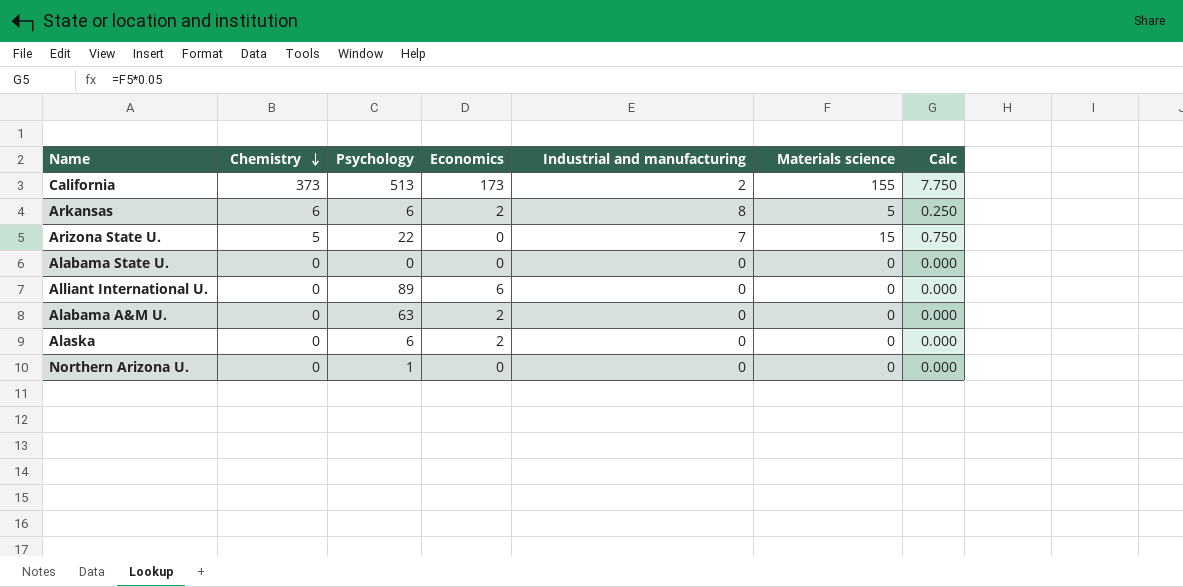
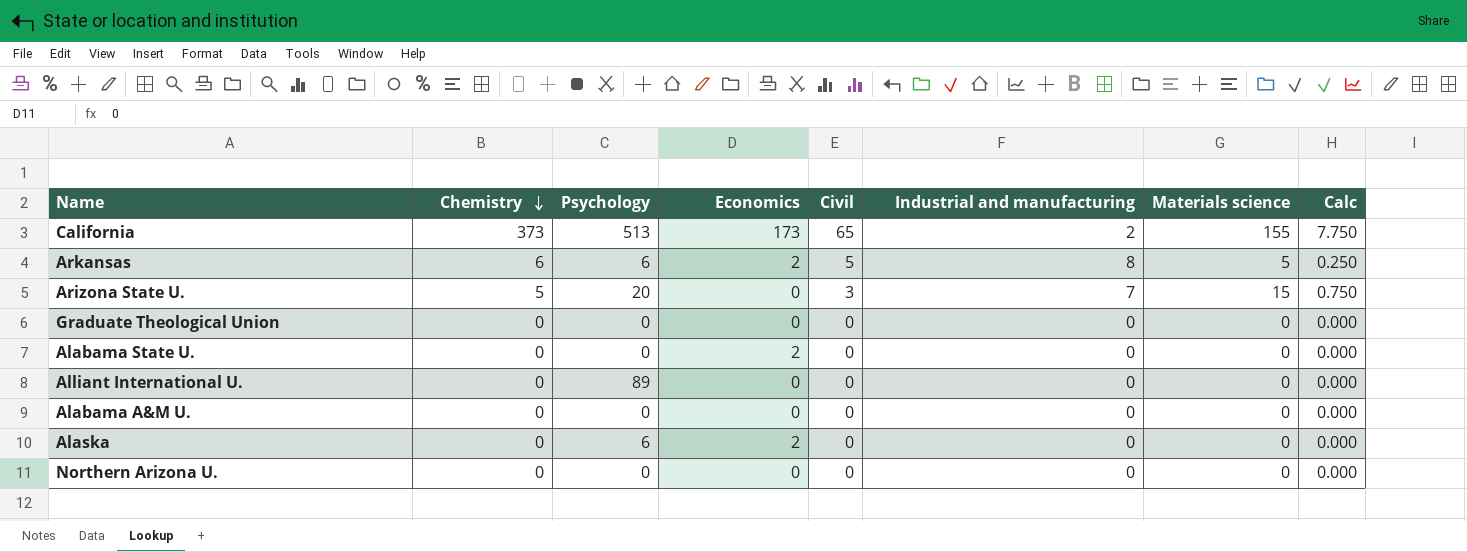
column Civil | position: none -> 5
Arizona State U. | Psychology: 22 -> 20
row Graduate Theological Union: none -> 0 | 0 | 0 | 0 | 0 | 0 | 0.000
Alabama State U. | Economics: 0 -> 2
Alliant International U. | Economics: 6 -> 0
Alabama A&M U. | Psychology: 63 -> 0
Alabama A&M U. | Economics: 2 -> 0
Northern Arizona U. | Psychology: 1 -> 0

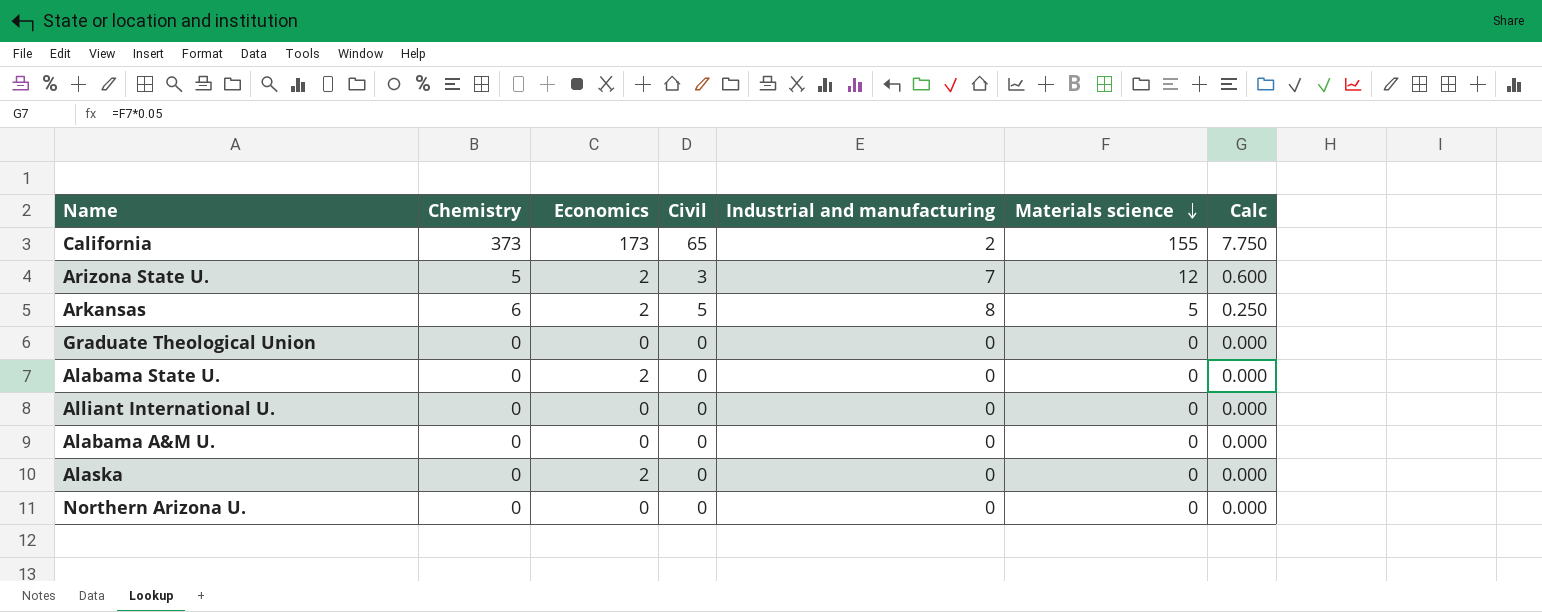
row order: Chemistry descending -> Materials science descending
column Psychology | position: 3 -> none
Arizona State U. | Economics: 0 -> 2
Arizona State U. | Materials science: 15 -> 12
Arizona State U. | Calc: 0.750 -> 0.600

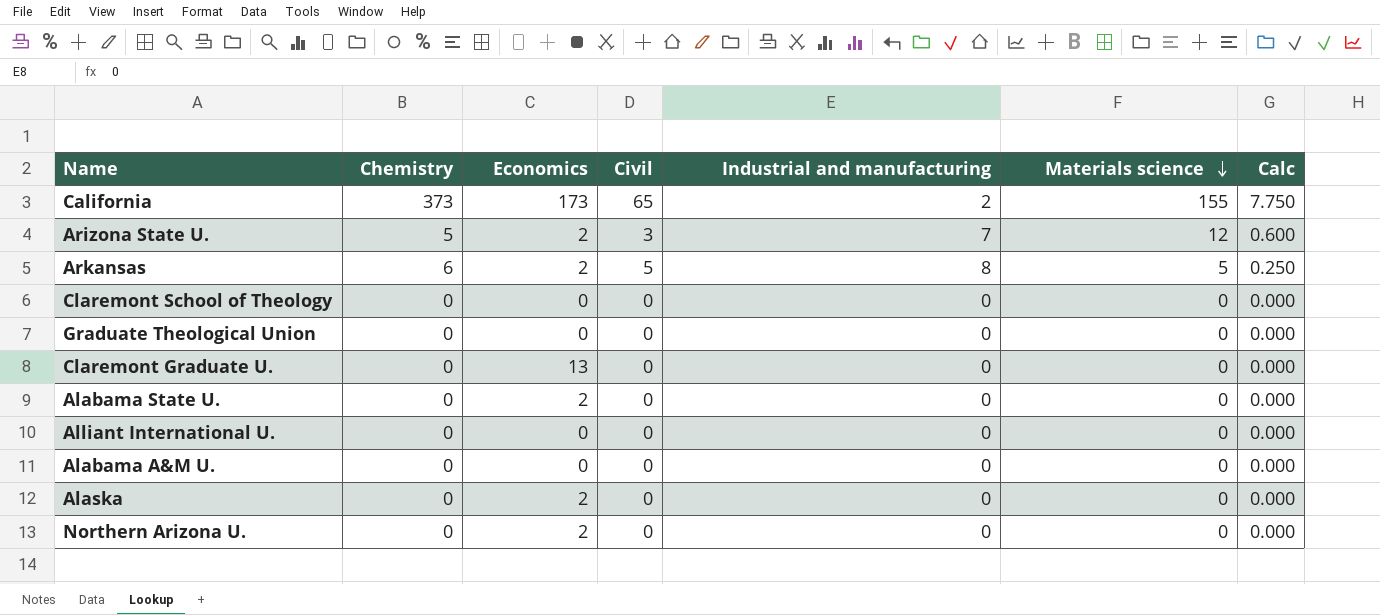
row Claremont School of Theology: none -> 0 | 0 | 0 | 0 | 0 | 0.000
row Claremont Graduate U.: none -> 0 | 13 | 0 | 0 | 0 | 0.000
Northern Arizona U. | Economics: 0 -> 2

